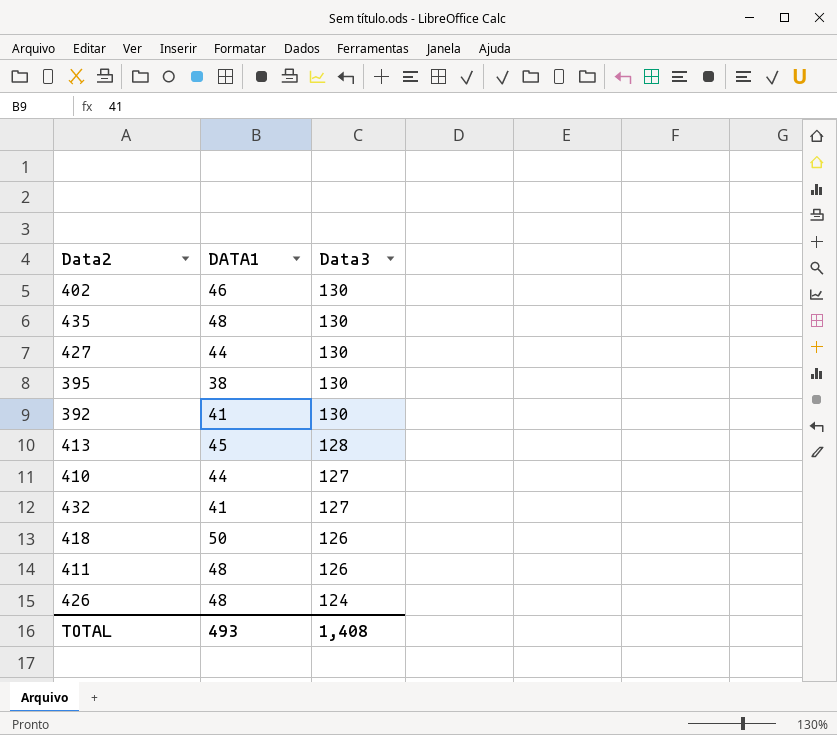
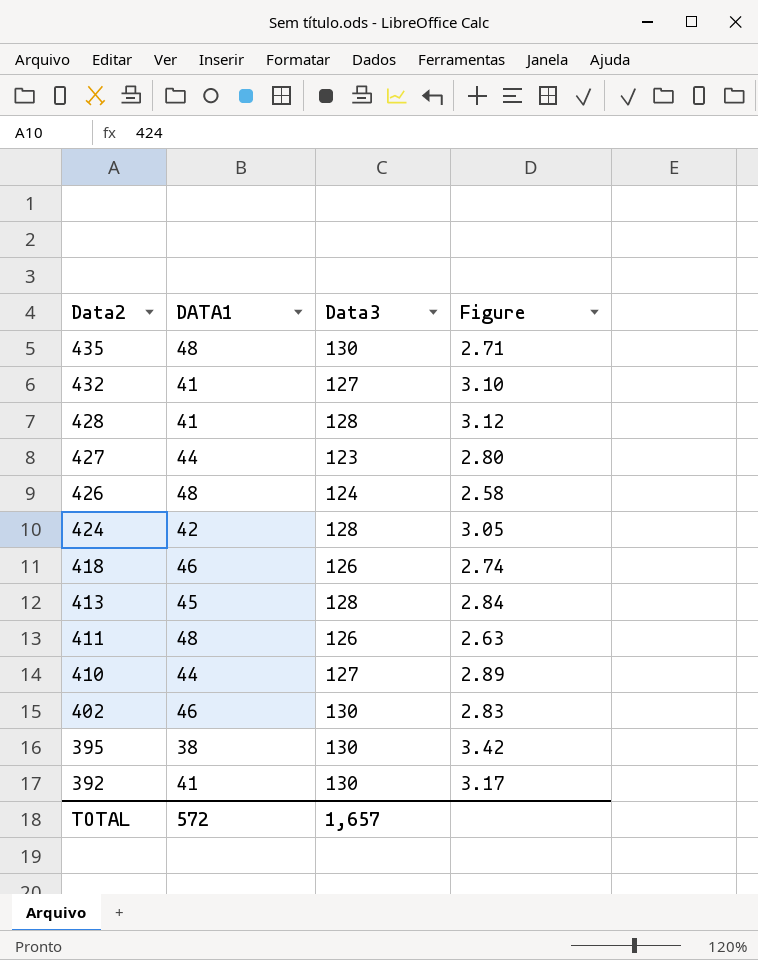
row order: Data3 descending -> Data2 descending
column Figure | formula: none -> [Data3] / [DATA1]
row 428: none -> 41 | 128 | 3.12
427 | Data3: 130 -> 123
row 424: none -> 42 | 128 | 3.05
418 | DATA1: 50 -> 46
TOTAL | DATA1: 493 -> 572
TOTAL | Data3: 1,408 -> 1,657

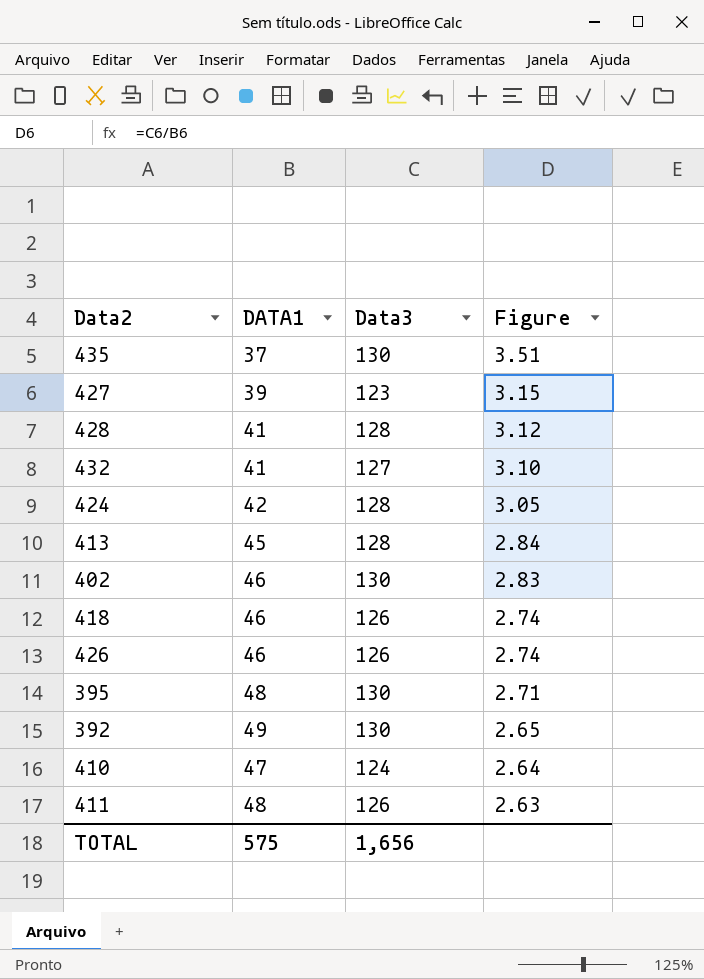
row order: Data2 descending -> Figure descending
435 | DATA1: 48 -> 37
435 | Figure: 2.71 -> 3.51
427 | DATA1: 44 -> 39
427 | Figure: 2.80 -> 3.15
426 | DATA1: 48 -> 46
426 | Data3: 124 -> 126
426 | Figure: 2.58 -> 2.74
395 | DATA1: 38 -> 48
395 | Figure: 3.42 -> 2.71
392 | DATA1: 41 -> 49
392 | Figure: 3.17 -> 2.65
410 | DATA1: 44 -> 47
410 | Data3: 127 -> 124
410 | Figure: 2.89 -> 2.64
TOTAL | DATA1: 572 -> 575
TOTAL | Data3: 1,657 -> 1,656

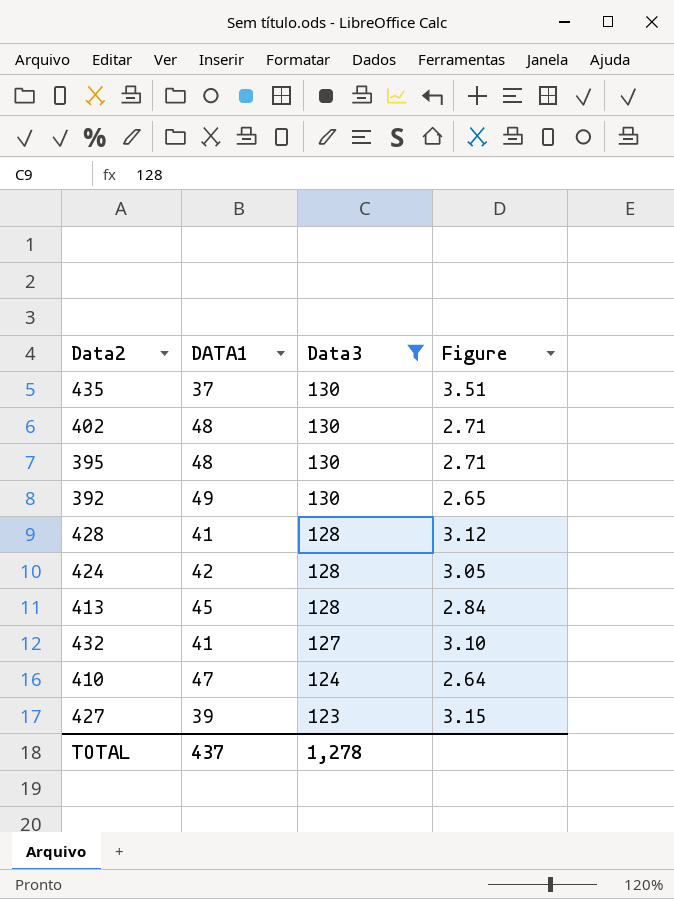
filter: none -> Data3 != 126
row order: Figure descending -> Data3 descending
402 | DATA1: 46 -> 48
402 | Figure: 2.83 -> 2.71
TOTAL | DATA1: 575 -> 437
TOTAL | Data3: 1,656 -> 1,278

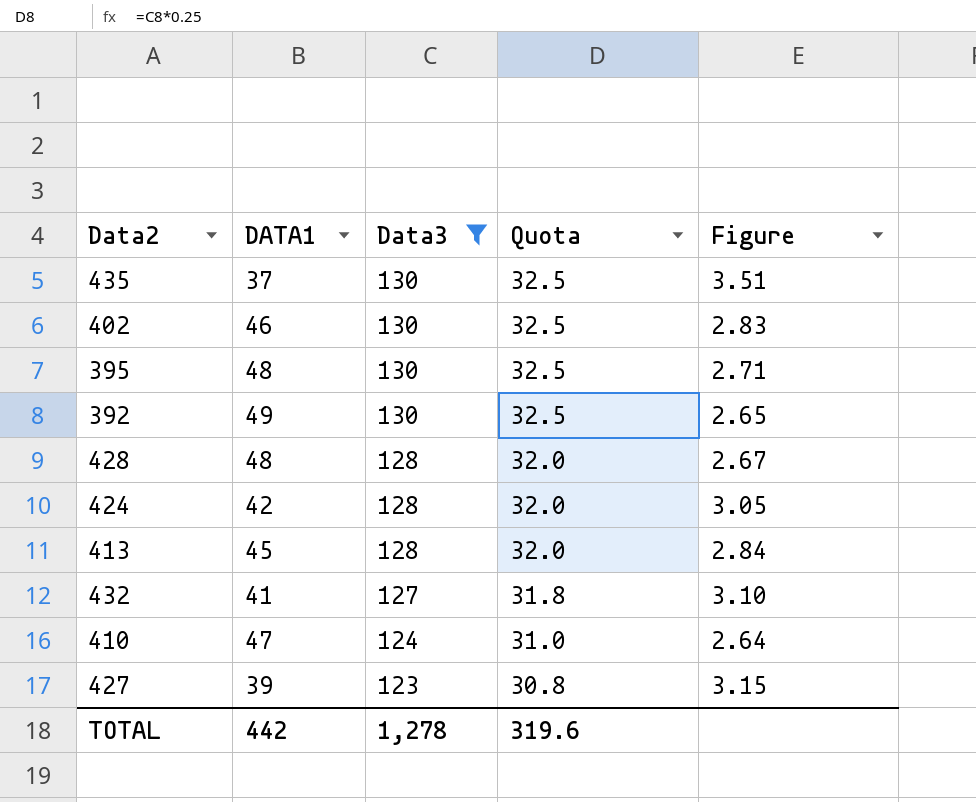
column Quota | formula: none -> [Data3] * 0.25
402 | DATA1: 48 -> 46
402 | Figure: 2.71 -> 2.83
428 | DATA1: 41 -> 48
428 | Figure: 3.12 -> 2.67
TOTAL | DATA1: 437 -> 442

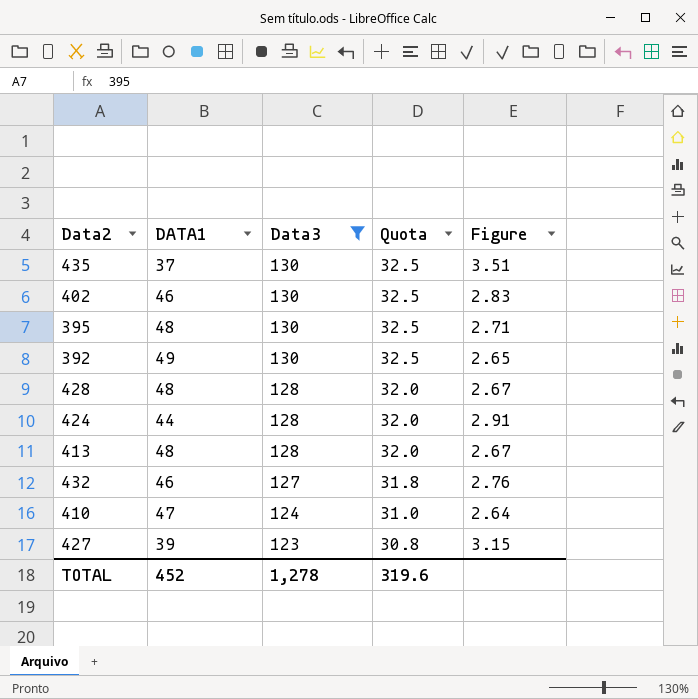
424 | DATA1: 42 -> 44
424 | Figure: 3.05 -> 2.91
413 | DATA1: 45 -> 48
413 | Figure: 2.84 -> 2.67
432 | DATA1: 41 -> 46
432 | Figure: 3.10 -> 2.76
TOTAL | DATA1: 442 -> 452

